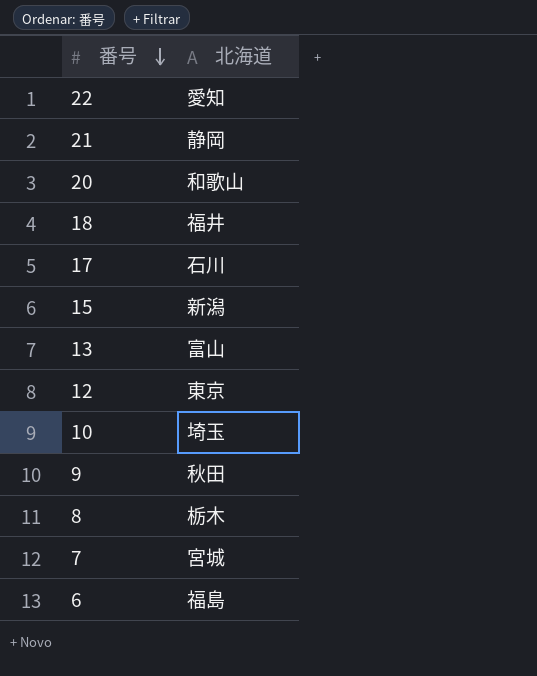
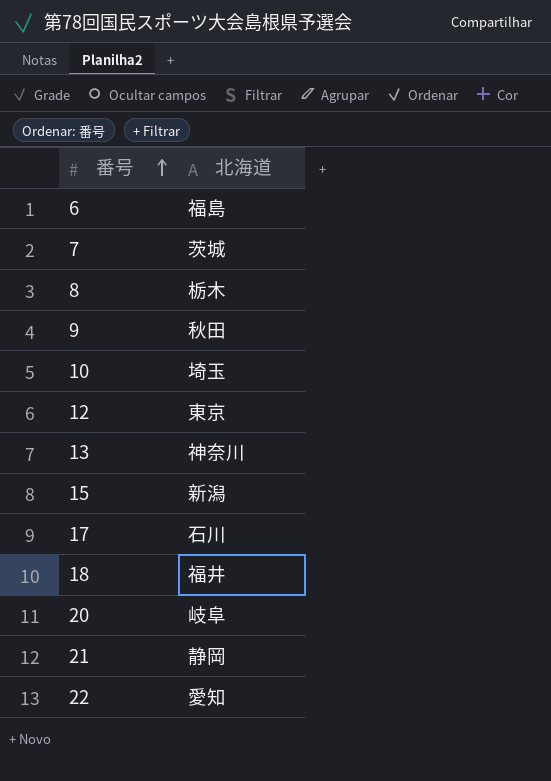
row order: 番号 descending -> 番号 ascending
7 | 北海道: 宮城 -> 茨城
13 | 北海道: 富山 -> 神奈川
20 | 北海道: 和歌山 -> 岐阜

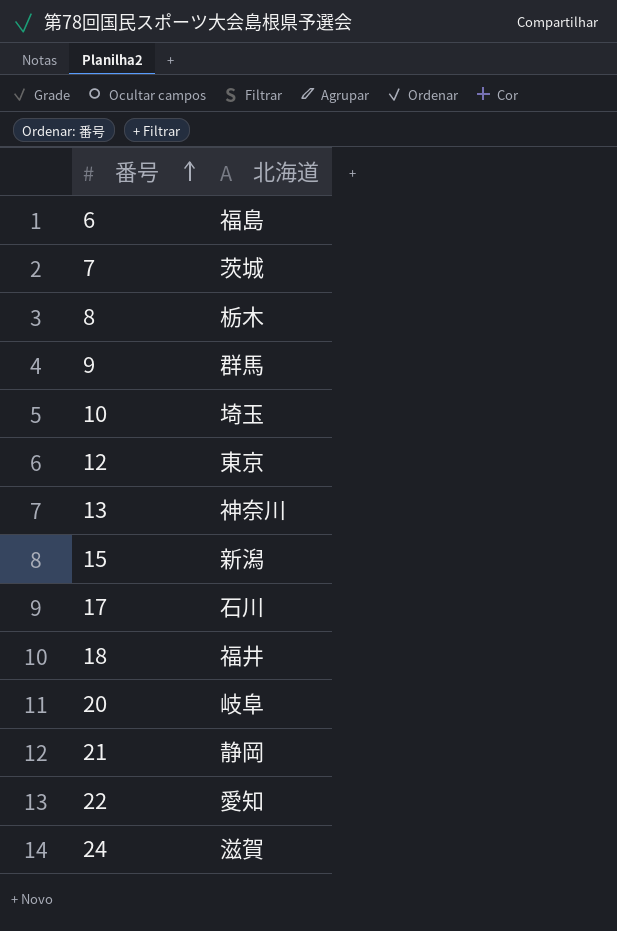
9 | 北海道: 秋田 -> 群馬
row 24: none -> 滋賀

